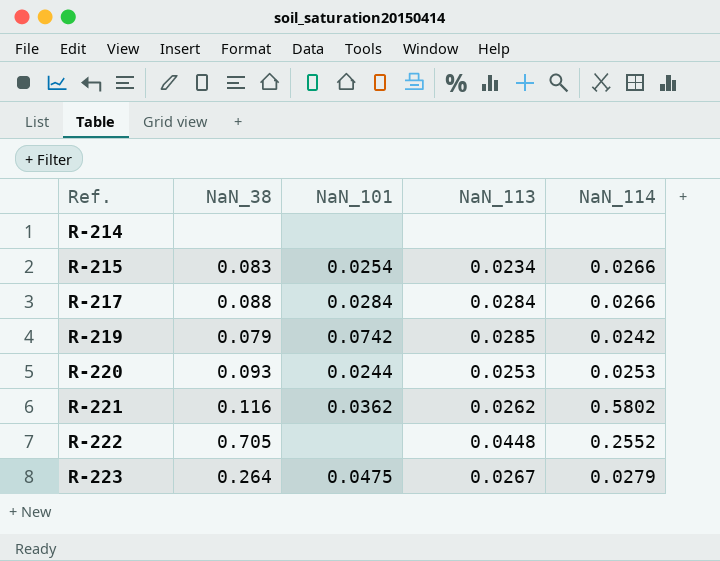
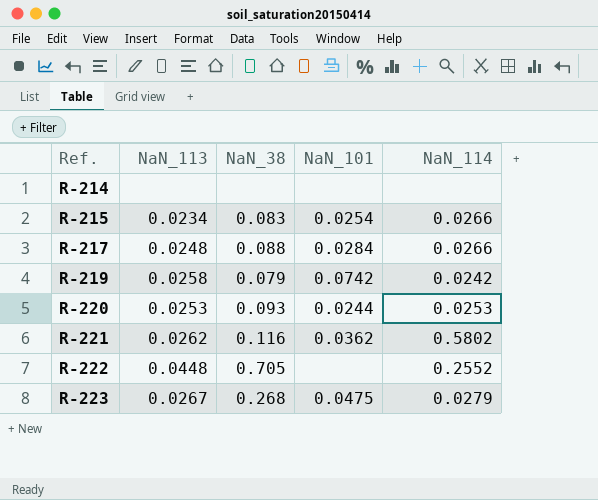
column NaN_113 | position: 4 -> 2
R-217 | NaN_113: 0.0284 -> 0.0248
R-219 | NaN_113: 0.0285 -> 0.0258
R-223 | NaN_38: 0.264 -> 0.268

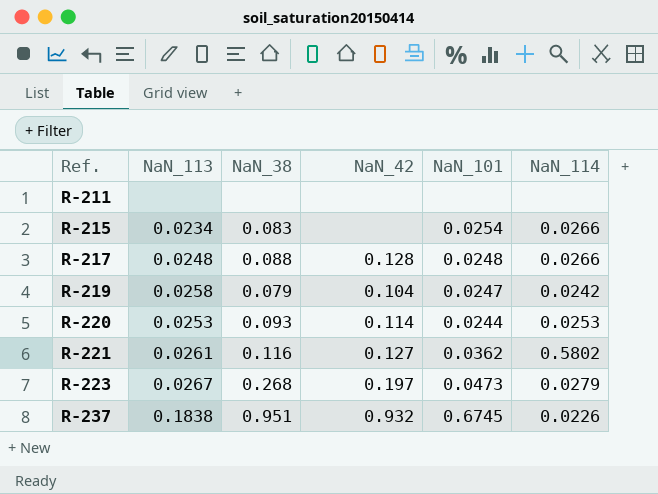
column NaN_42 | position: none -> 4
row R-214: none | none | none | none -> none
row R-222: 0.0448 | 0.705 | none | 0.2552 -> none
row R-211: none -> none | none | none | none | none
R-217 | NaN_101: 0.0284 -> 0.0248
R-219 | NaN_101: 0.0742 -> 0.0247
R-221 | NaN_113: 0.0262 -> 0.0261
R-223 | NaN_101: 0.0475 -> 0.0473
row R-237: none -> 0.1838 | 0.951 | 0.932 | 0.6745 | 0.0226

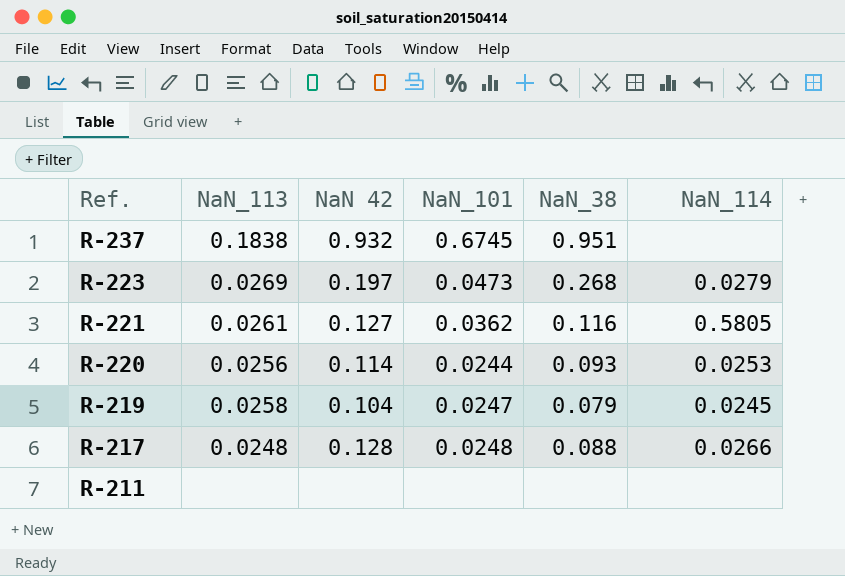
row order: Ref. ascending -> Ref. descending
column name: NaN_42 -> NaN 42
column NaN_38 | position: 3 -> 5
row R-215: 0.0234 | 0.083 | none | 0.0254 | 0.0266 -> none
R-237 | NaN_114: 0.0226 -> none
R-223 | NaN_113: 0.0267 -> 0.0269
R-221 | NaN_114: 0.5802 -> 0.5805
R-220 | NaN_113: 0.0253 -> 0.0256
R-219 | NaN_114: 0.0242 -> 0.0245

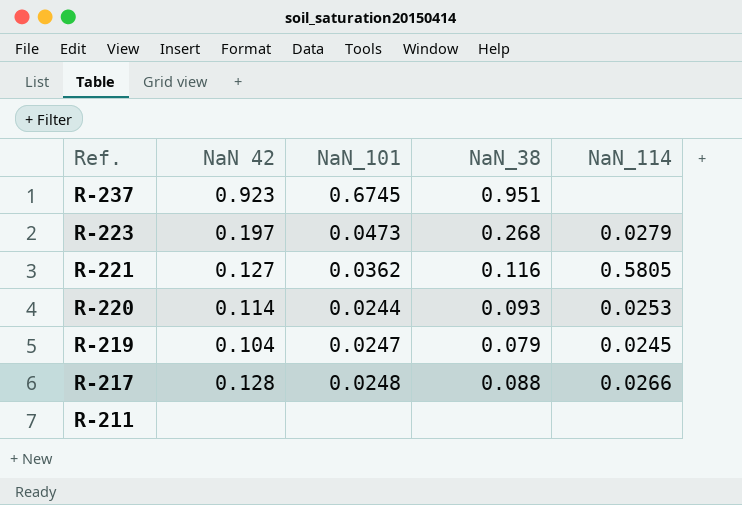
column NaN_113 | position: 2 -> none
R-237 | NaN 42: 0.932 -> 0.923

